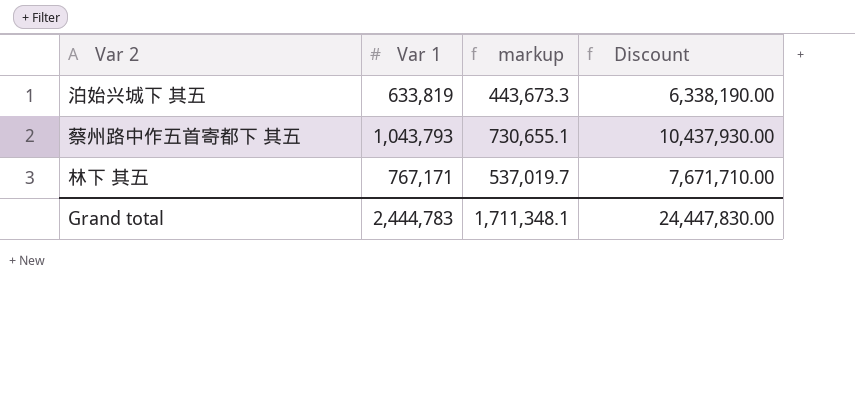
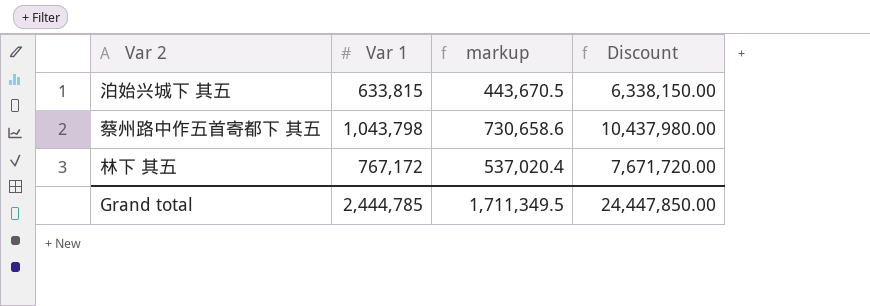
泊始兴城下 其五 | Var 1: 633,819 -> 633,815
泊始兴城下 其五 | markup: 443,673.3 -> 443,670.5
泊始兴城下 其五 | Discount: 6,338,190.00 -> 6,338,150.00
蔡州路中作五首寄都下 其五 | Var 1: 1,043,793 -> 1,043,798
蔡州路中作五首寄都下 其五 | markup: 730,655.1 -> 730,658.6
蔡州路中作五首寄都下 其五 | Discount: 10,437,930.00 -> 10,437,980.00
林下 其五 | Var 1: 767,171 -> 767,172
林下 其五 | markup: 537,019.7 -> 537,020.4
林下 其五 | Discount: 7,671,710.00 -> 7,671,720.00
Grand total | Var 1: 2,444,783 -> 2,444,785
Grand total | markup: 1,711,348.1 -> 1,711,349.5
Grand total | Discount: 24,447,830.00 -> 24,447,850.00

